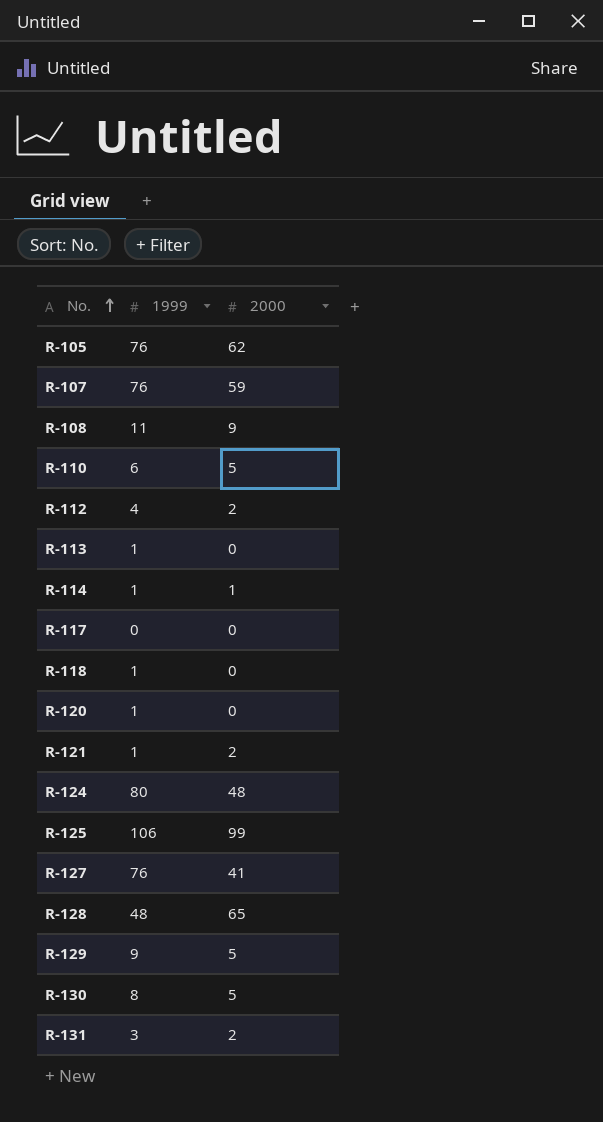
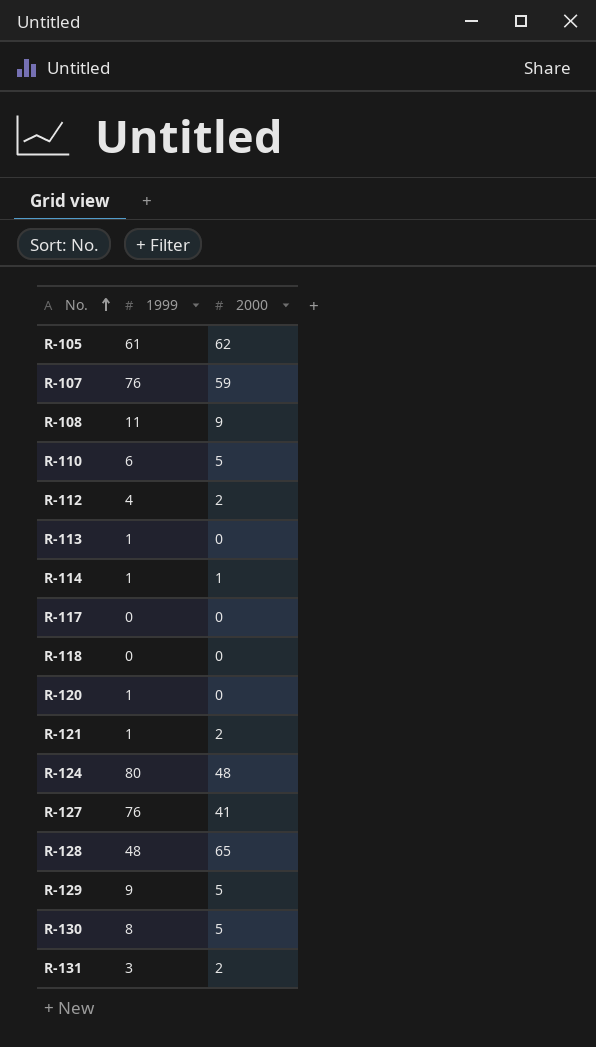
row R-125: 106 | 99 -> none
R-105 | 1999: 76 -> 61
R-118 | 1999: 1 -> 0

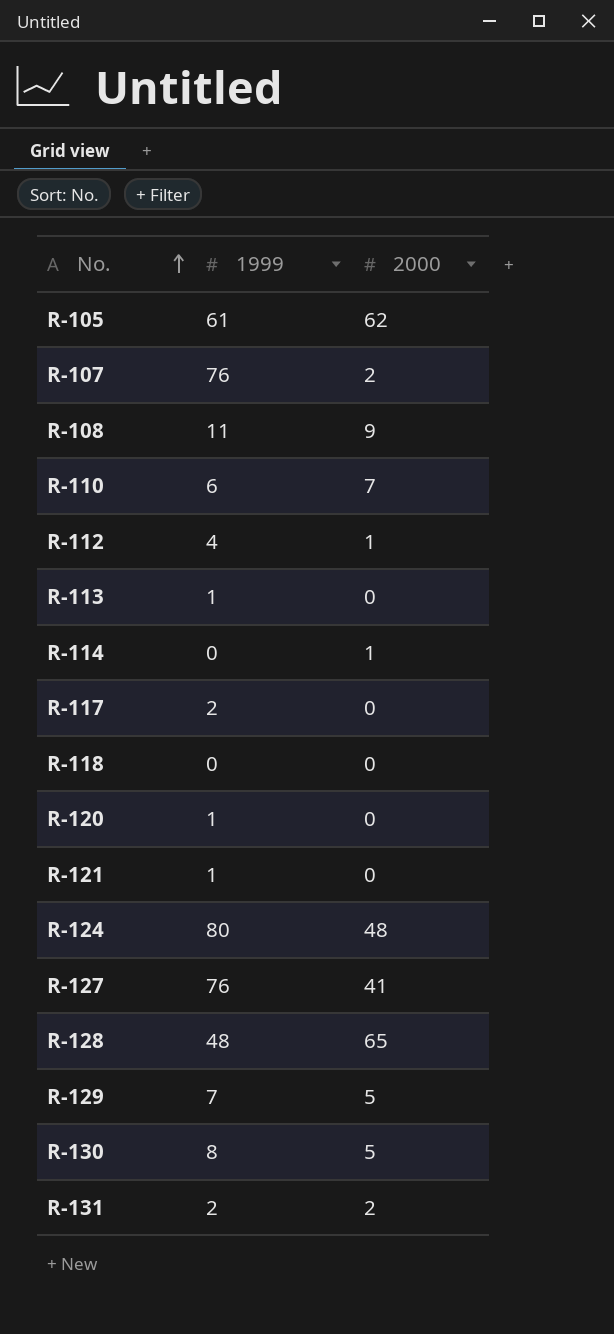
R-107 | 2000: 59 -> 2
R-110 | 2000: 5 -> 7
R-112 | 2000: 2 -> 1
R-114 | 1999: 1 -> 0
R-117 | 1999: 0 -> 2
R-121 | 2000: 2 -> 0
R-129 | 1999: 9 -> 7
R-131 | 1999: 3 -> 2

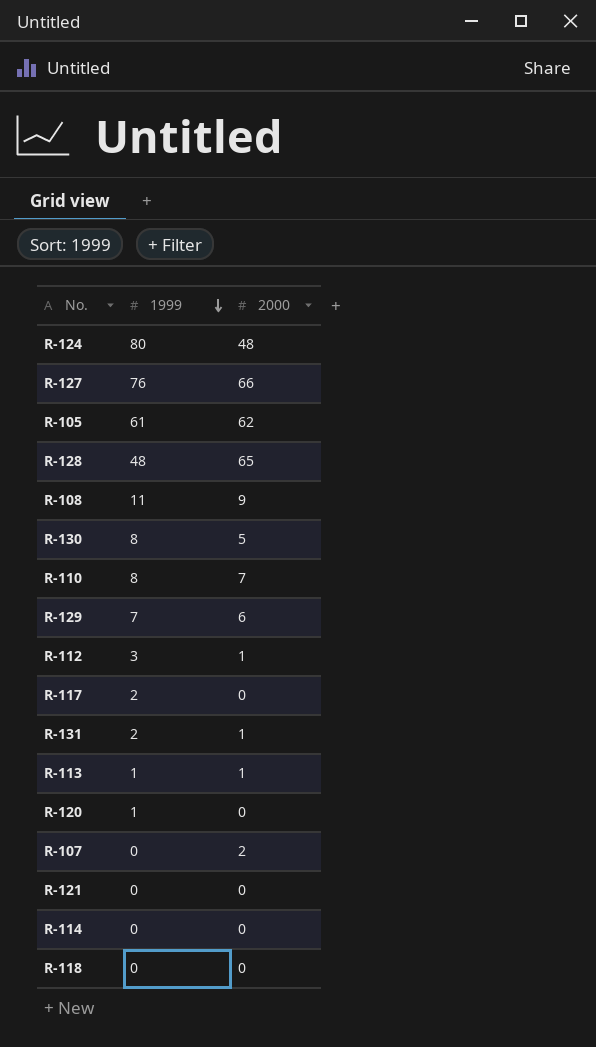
row order: No. ascending -> 1999 descending
R-127 | 2000: 41 -> 66
R-110 | 1999: 6 -> 8
R-129 | 2000: 5 -> 6
R-112 | 1999: 4 -> 3
R-131 | 2000: 2 -> 1
R-113 | 2000: 0 -> 1
R-107 | 1999: 76 -> 0
R-121 | 1999: 1 -> 0
R-114 | 2000: 1 -> 0

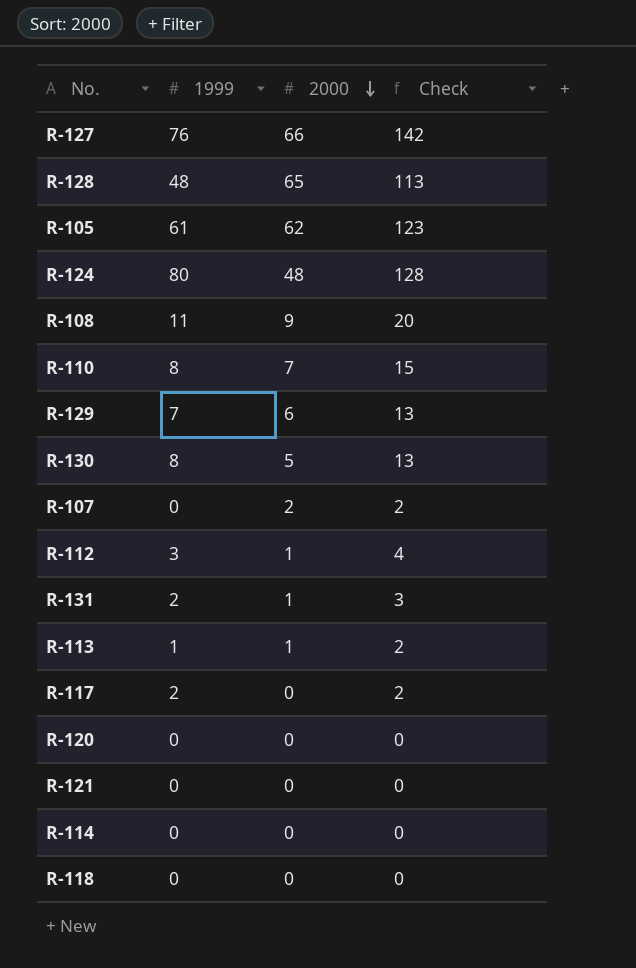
row order: 1999 descending -> 2000 descending
column Check | formula: none -> [1999] + [2000]
R-120 | 1999: 1 -> 0

